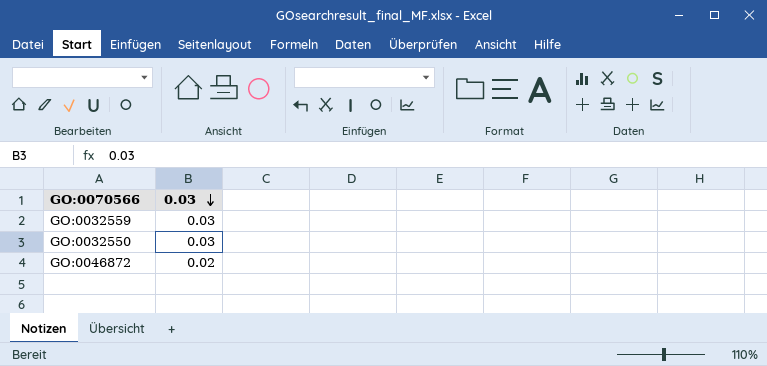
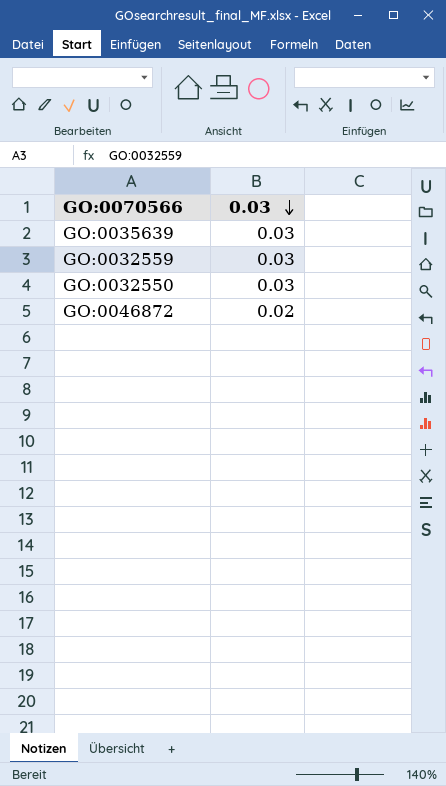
row GO:0035639: none -> 0.03

